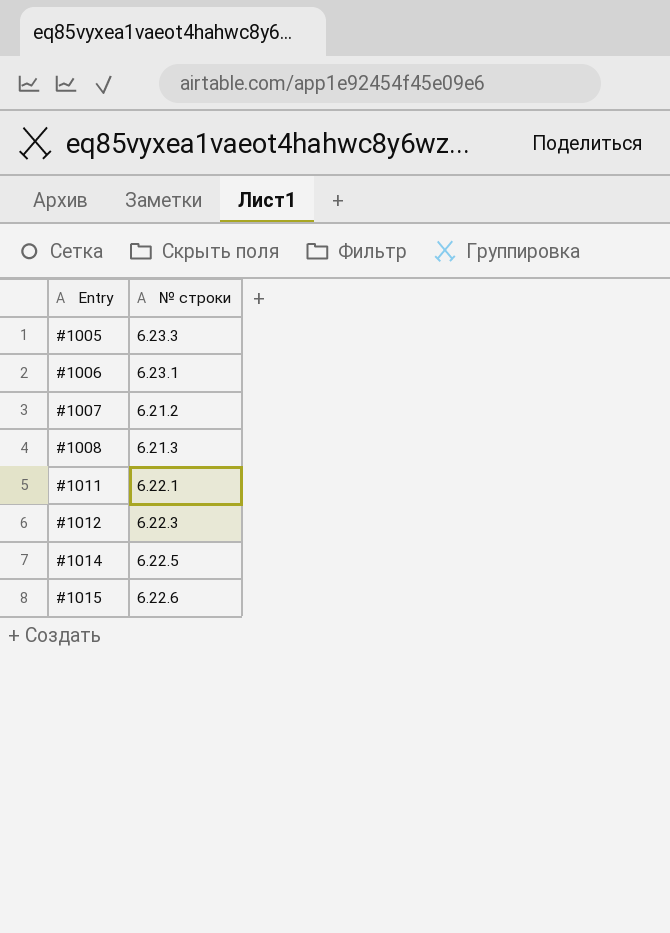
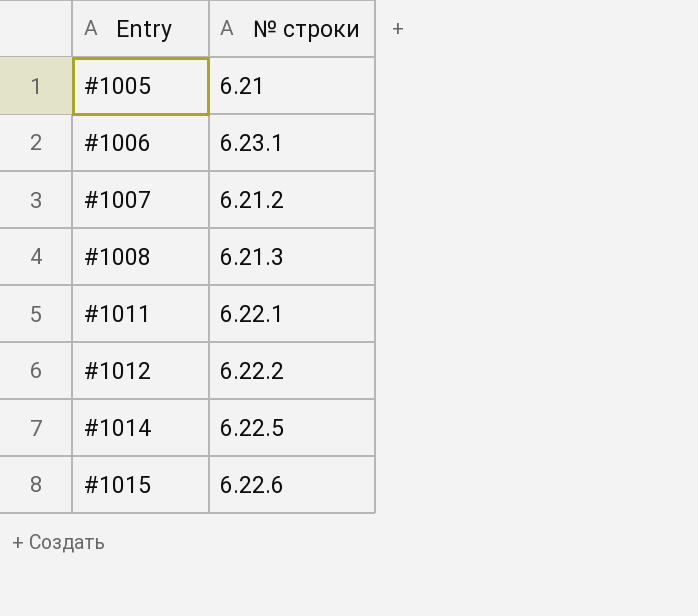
#1005 | № строки: 6.23.3 -> 6.21
#1012 | № строки: 6.22.3 -> 6.22.2

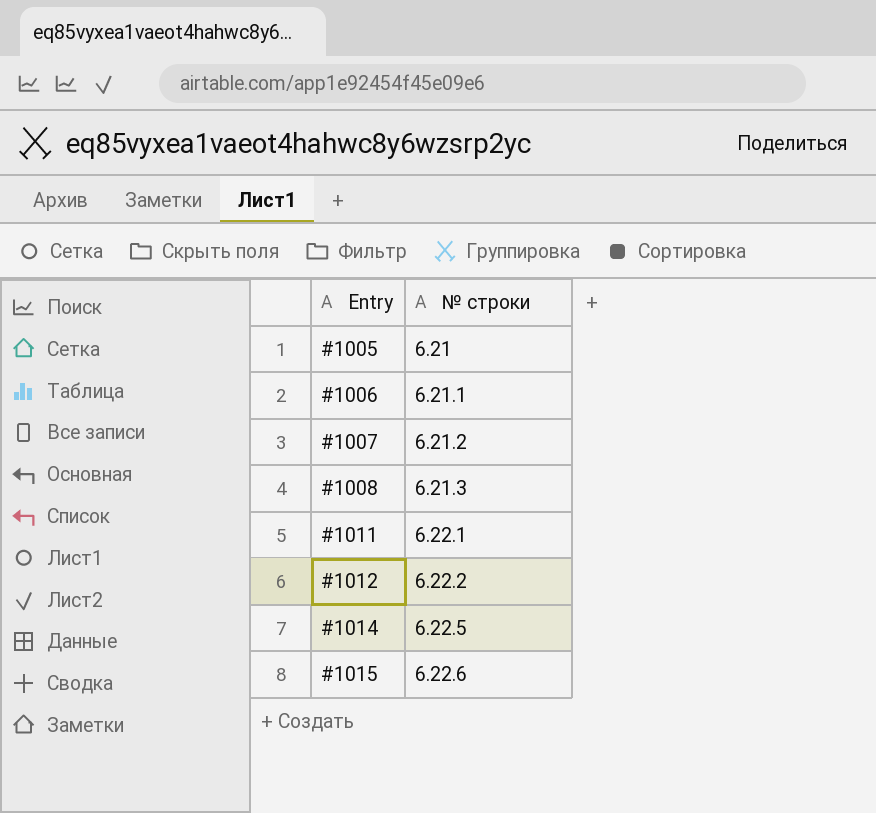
#1006 | № строки: 6.23.1 -> 6.21.1

